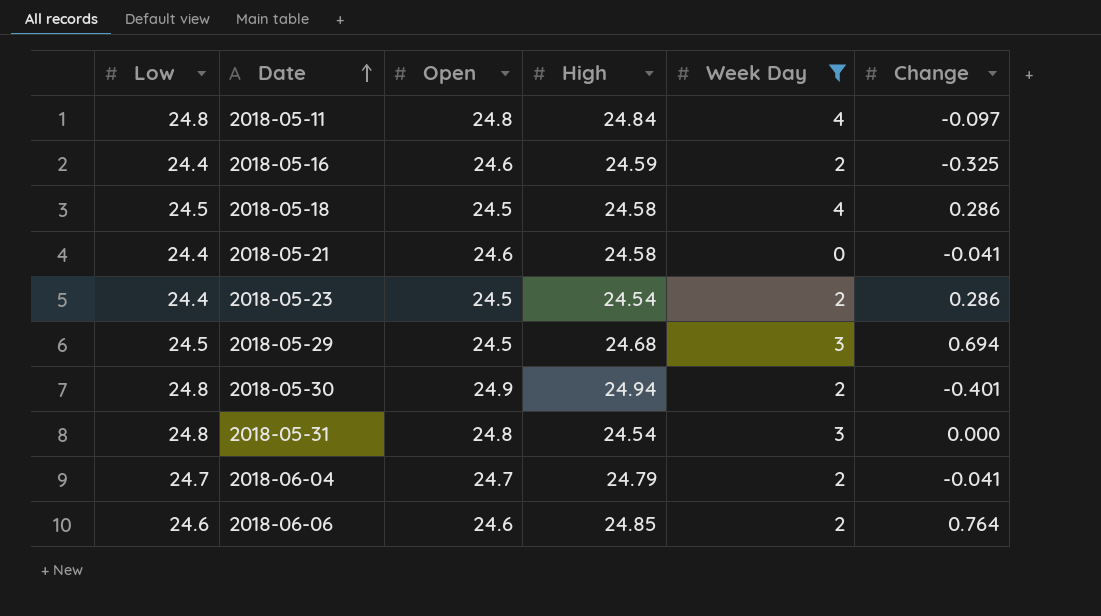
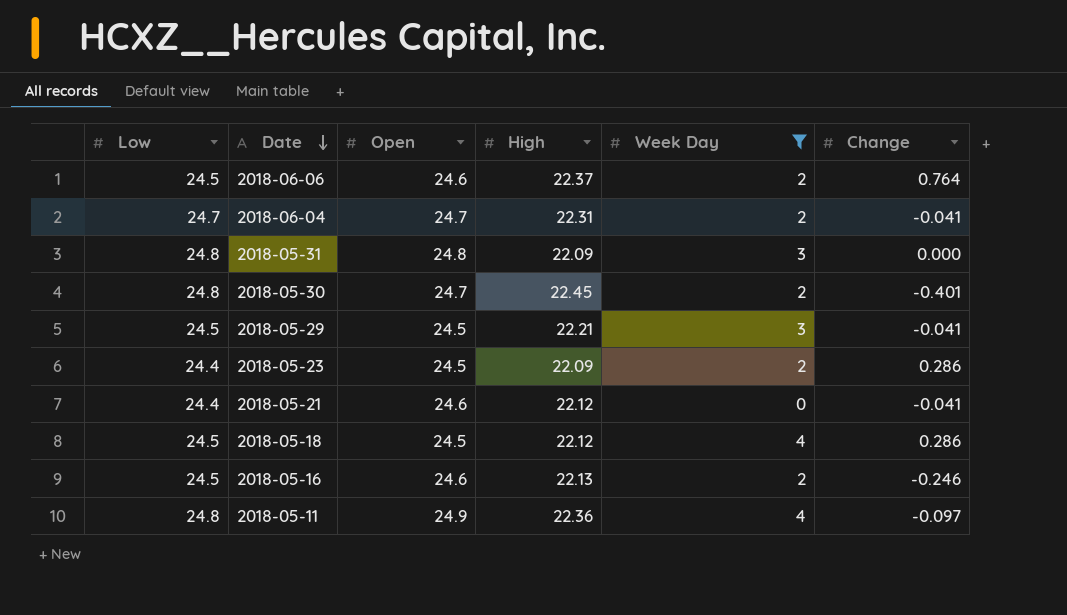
row order: Date ascending -> Date descending
2018-06-06 | Low: 24.6 -> 24.5
2018-06-06 | High: 24.85 -> 22.37
2018-06-04 | High: 24.79 -> 22.31
2018-05-31 | High: 24.54 -> 22.09
2018-05-30 | Open: 24.9 -> 24.7
2018-05-30 | High: 24.94 -> 22.45
2018-05-29 | High: 24.68 -> 22.21
2018-05-29 | Change: 0.694 -> -0.041
2018-05-23 | High: 24.54 -> 22.09
2018-05-21 | High: 24.58 -> 22.12
2018-05-18 | High: 24.58 -> 22.12
2018-05-16 | Low: 24.4 -> 24.5
2018-05-16 | High: 24.59 -> 22.13
2018-05-16 | Change: -0.325 -> -0.246
2018-05-11 | Open: 24.8 -> 24.9
2018-05-11 | High: 24.84 -> 22.36

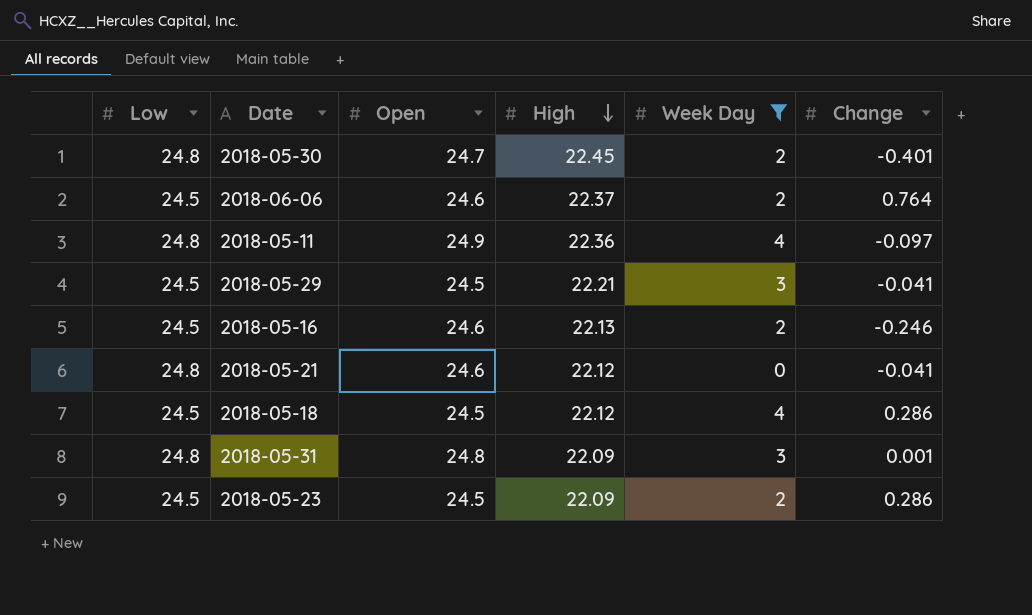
row order: Date descending -> High descending
row 2018-06-04: 24.7 | 24.7 | 22.31 | 2 | -0.041 -> none
2018-05-21 | Low: 24.4 -> 24.8
2018-05-31 | Change: 0.000 -> 0.001
2018-05-23 | Low: 24.4 -> 24.5

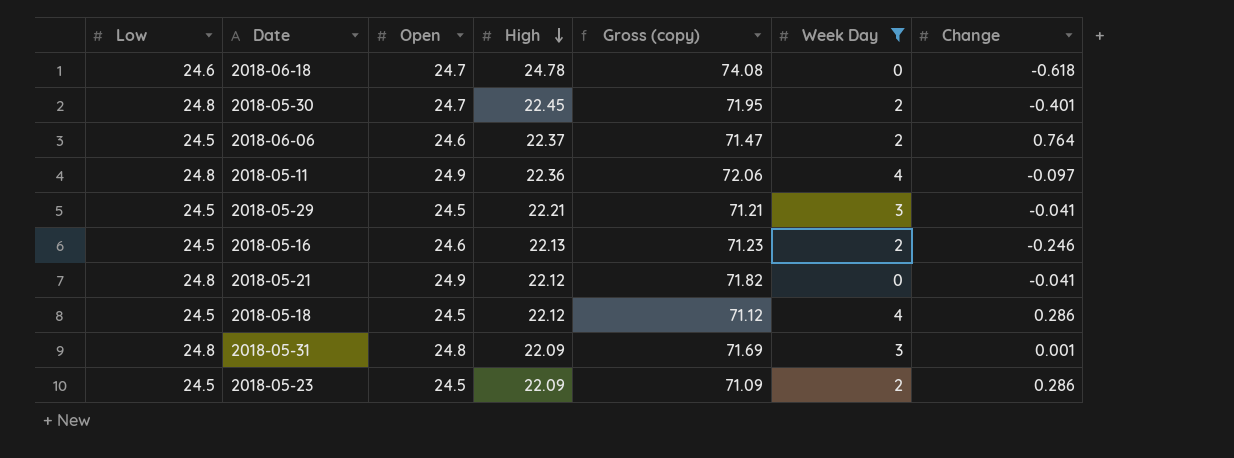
column Gross (copy) | formula: none -> [Low] + [Open] + [High]
row 2018-06-18: none -> 24.6 | 24.7 | 24.78 | 74.08 | 0 | -0.618
2018-05-21 | Open: 24.6 -> 24.9

